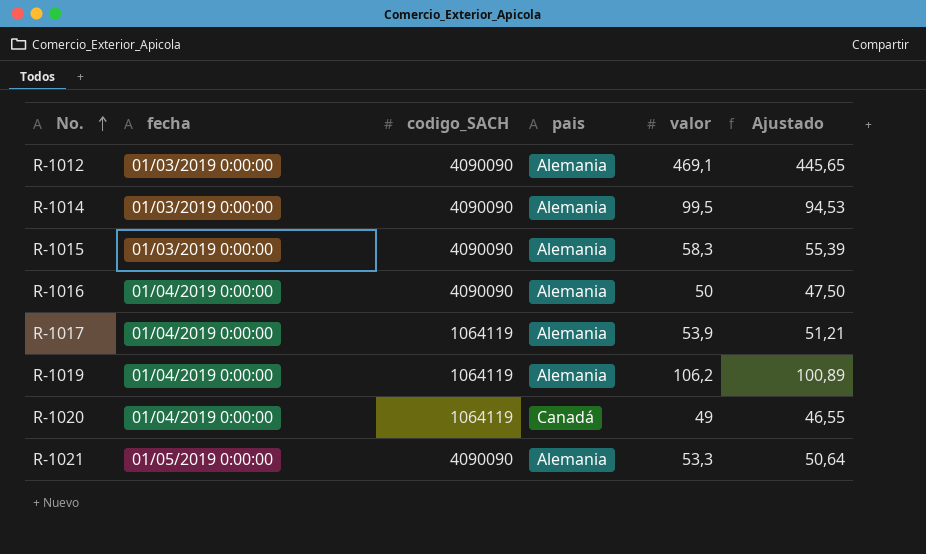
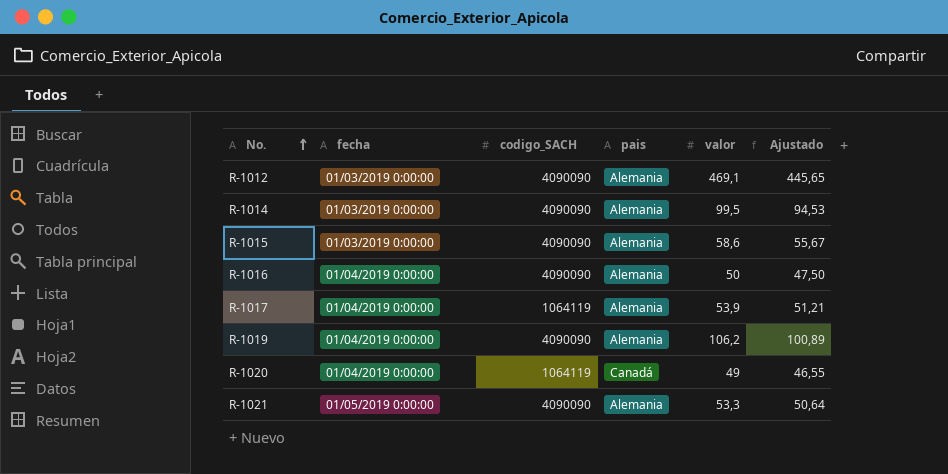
R-1015 | valor: 58,3 -> 58,6
R-1015 | Ajustado: 55,39 -> 55,67
R-1019 | codigo_SACH: 1064119 -> 4090090

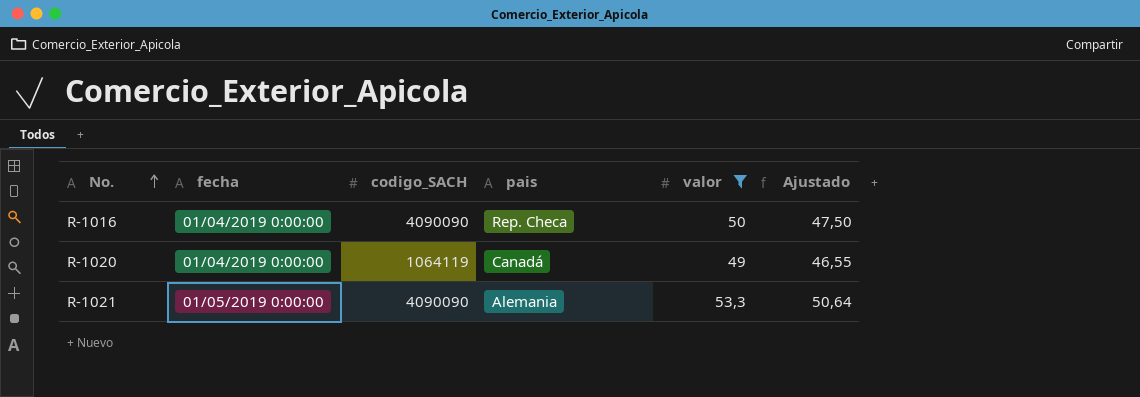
filter: none -> valor <= 53,3
R-1016 | pais: Alemania -> Rep. Checa

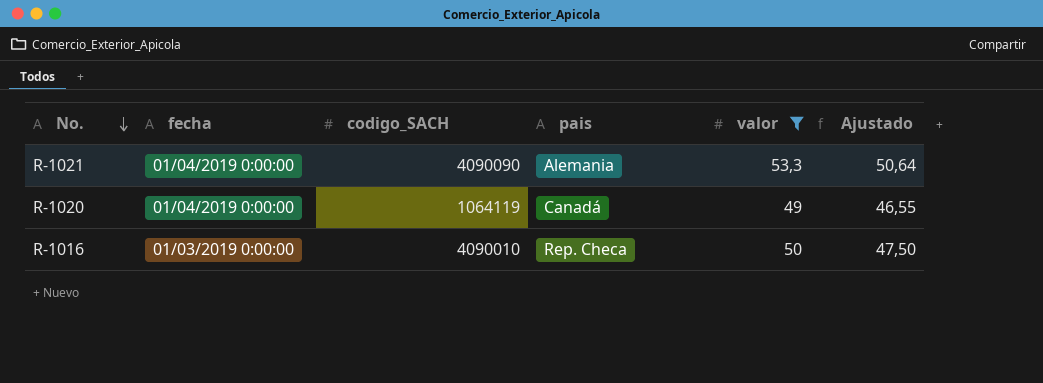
row order: No. ascending -> No. descending
R-1021 | fecha: 01/05/2019 0:00:00 -> 01/04/2019 0:00:00
R-1016 | fecha: 01/04/2019 0:00:00 -> 01/03/2019 0:00:00
R-1016 | codigo_SACH: 4090090 -> 4090010

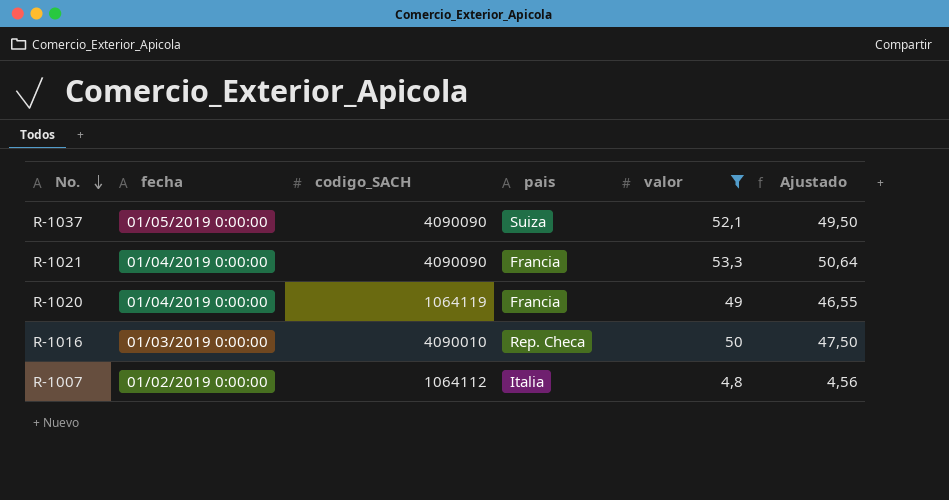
row R-1037: none -> 01/05/2019 0:00:00 | 4090090 | Suiza | 52,1 | 49,50
R-1021 | pais: Alemania -> Francia
R-1020 | pais: Canadá -> Francia
row R-1007: none -> 01/02/2019 0:00:00 | 1064112 | Italia | 4,8 | 4,56

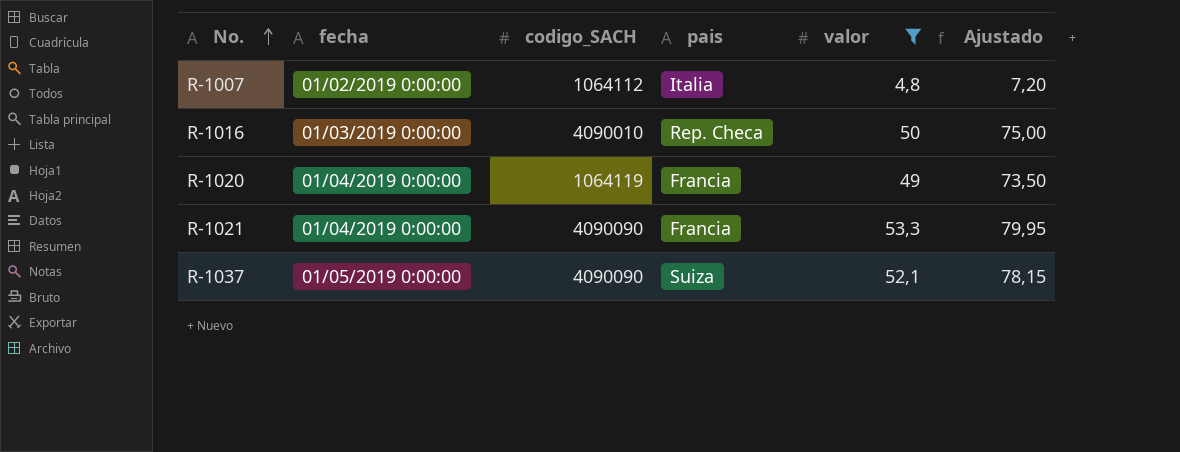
row order: No. descending -> No. ascending
column Ajustado | formula: [valor] * 0,95 -> [valor] * 1,5

